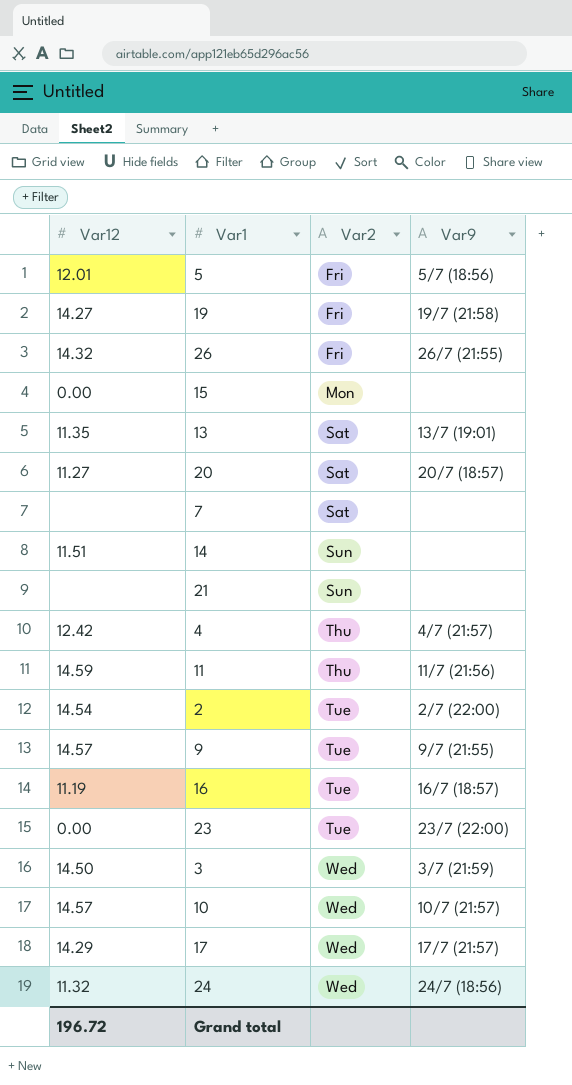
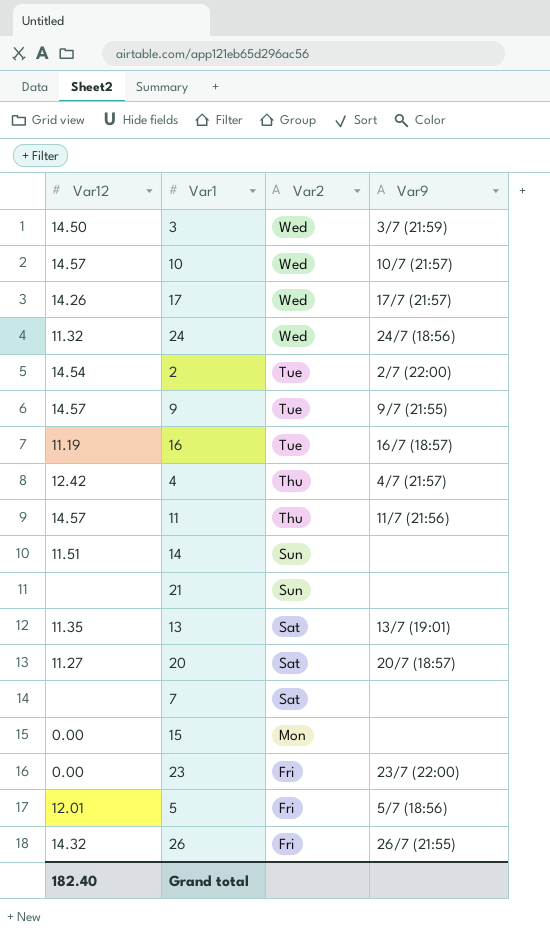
row order: Var2 ascending -> Var2 descending
row 19: 14.27 | Fri | 19/7 (21:58) -> none
17 | Var12: 14.29 -> 14.26
11 | Var12: 14.59 -> 14.57
23 | Var2: Tue -> Fri
Grand total | Var12: 196.72 -> 182.40

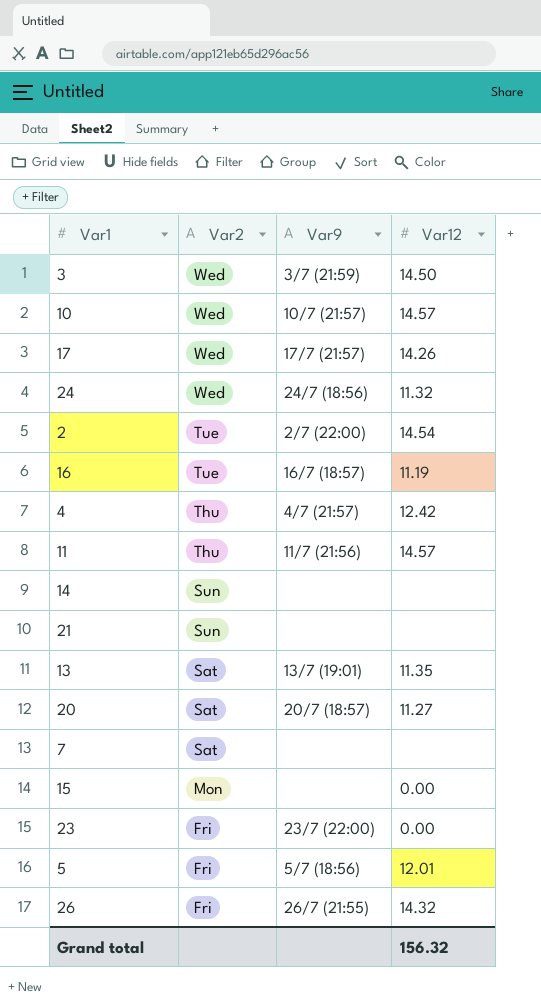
column Var12 | position: 1 -> 4
row 9: 14.57 | Tue | 9/7 (21:55) -> none
14 | Var12: 11.51 -> none
Grand total | Var12: 182.40 -> 156.32

